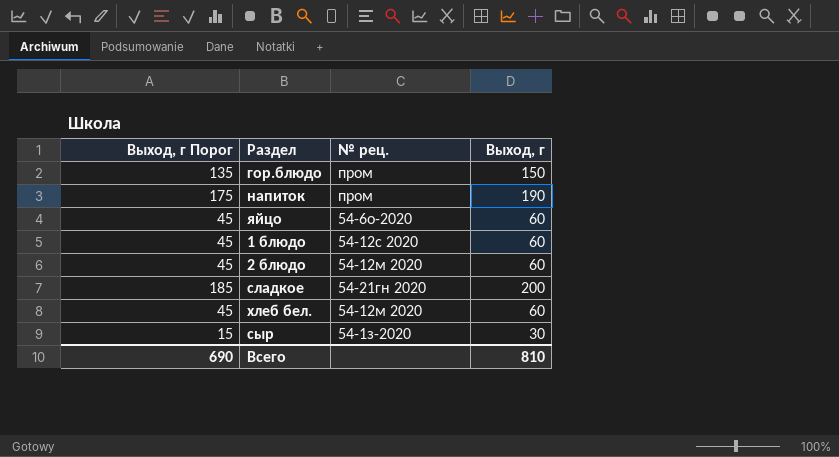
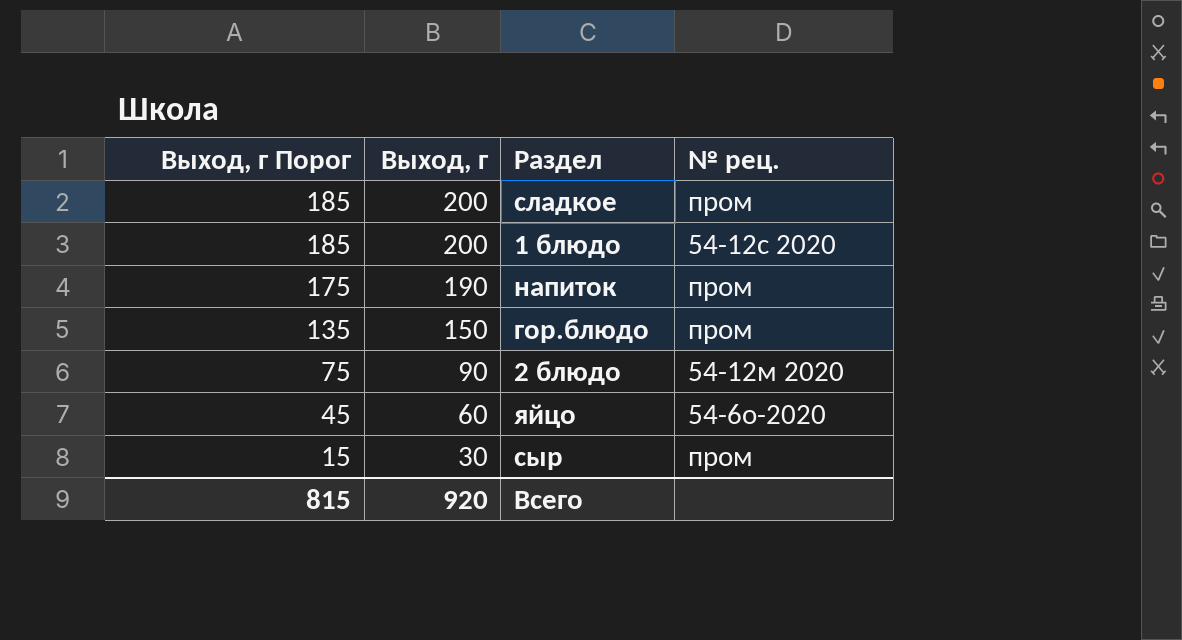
row order: none -> Выход, г Порог descending
column Выход, г | position: 4 -> 2
row хлеб бел.: 45 | 54-12м 2020 | 60 -> none
сладкое | № рец.: 54-21гн 2020 -> пром
1 блюдо | Выход, г Порог: 45 -> 185
1 блюдо | Выход, г: 60 -> 200
2 блюдо | Выход, г Порог: 45 -> 75
2 блюдо | Выход, г: 60 -> 90
сыр | № рец.: 54-1з-2020 -> пром
Всего | Выход, г Порог: 690 -> 815
Всего | Выход, г: 810 -> 920

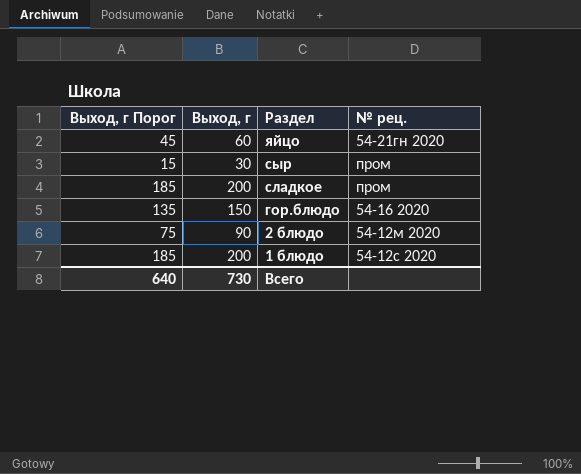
row order: Выход, г Порог descending -> Раздел descending
row напиток: 175 | 190 | пром -> none
яйцо | № рец.: 54-6о-2020 -> 54-21гн 2020
гор.блюдо | № рец.: пром -> 54-16 2020
Всего | Выход, г Порог: 815 -> 640
Всего | Выход, г: 920 -> 730

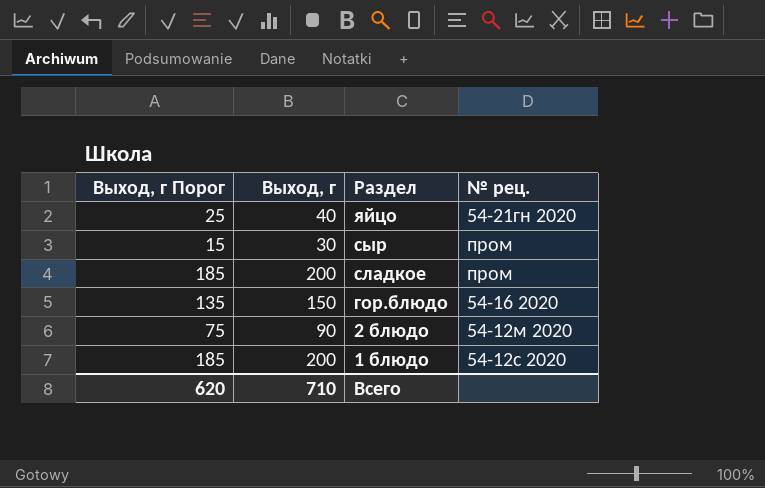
яйцо | Выход, г Порог: 45 -> 25
яйцо | Выход, г: 60 -> 40
Всего | Выход, г Порог: 640 -> 620
Всего | Выход, г: 730 -> 710

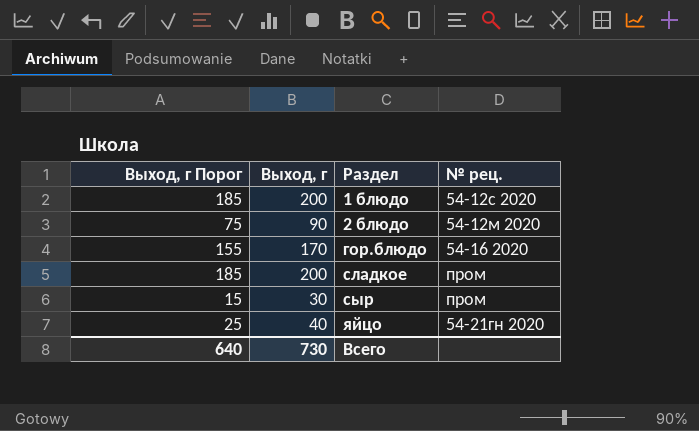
row order: Раздел descending -> Раздел ascending
гор.блюдо | Выход, г Порог: 135 -> 155
гор.блюдо | Выход, г: 150 -> 170
Всего | Выход, г Порог: 620 -> 640
Всего | Выход, г: 710 -> 730

